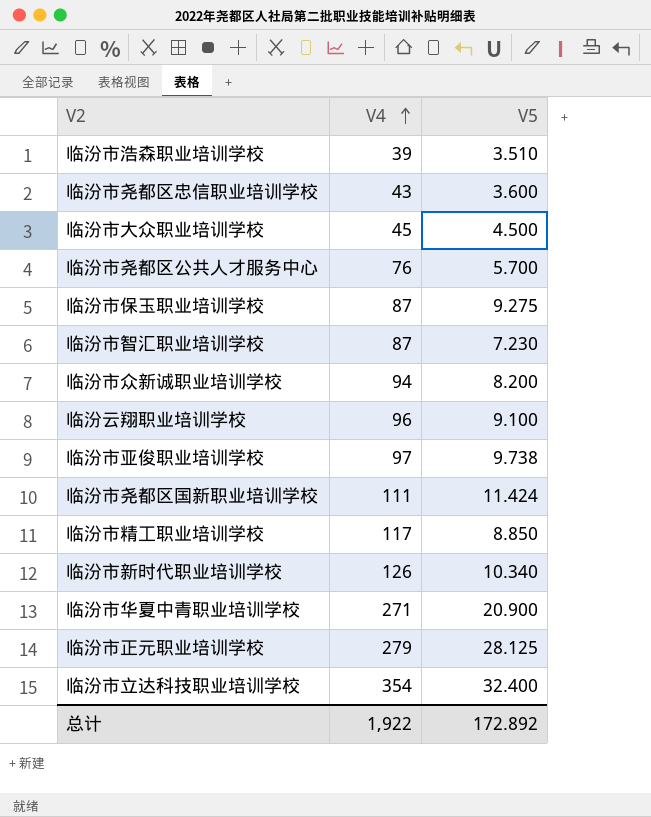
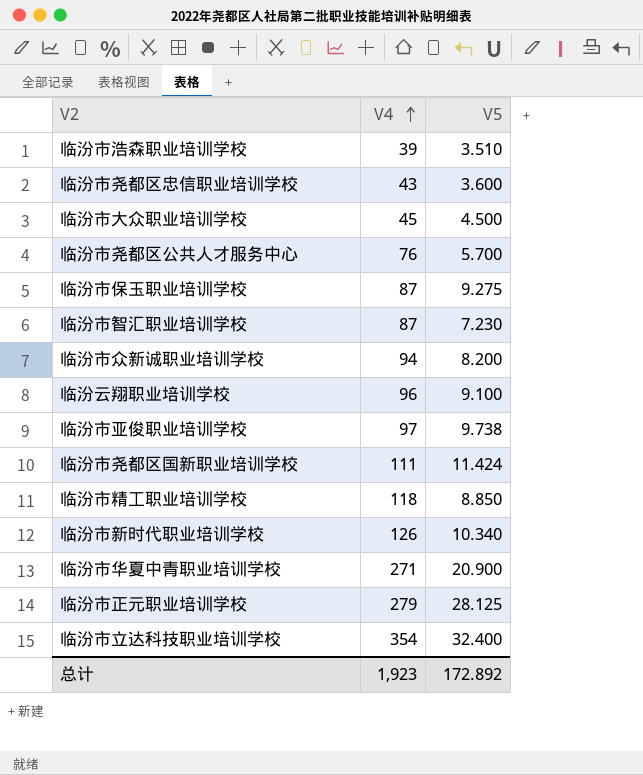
临汾市精工职业培训学校 | V4: 117 -> 118
总计 | V4: 1,922 -> 1,923

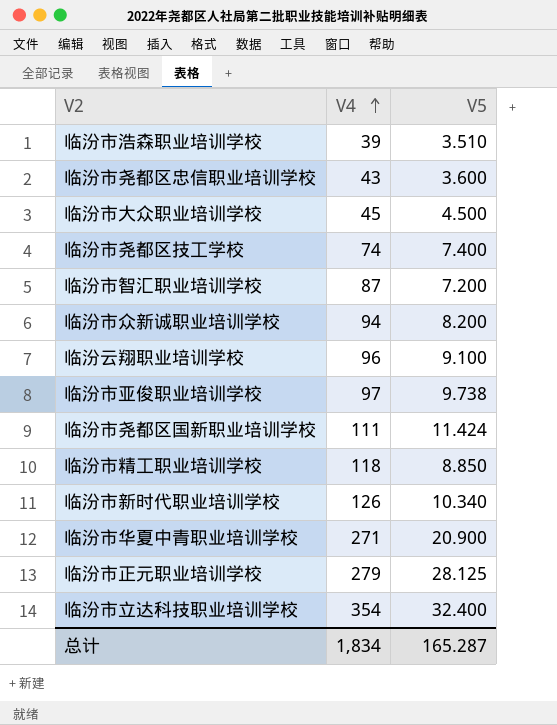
row 临汾市尧都区公共人才服务中心: 76 | 5.700 -> none
row 临汾市保玉职业培训学校: 87 | 9.275 -> none
row 临汾市尧都区技工学校: none -> 74 | 7.400
临汾市智汇职业培训学校 | V5: 7.230 -> 7.200
总计 | V4: 1,923 -> 1,834
总计 | V5: 172.892 -> 165.287

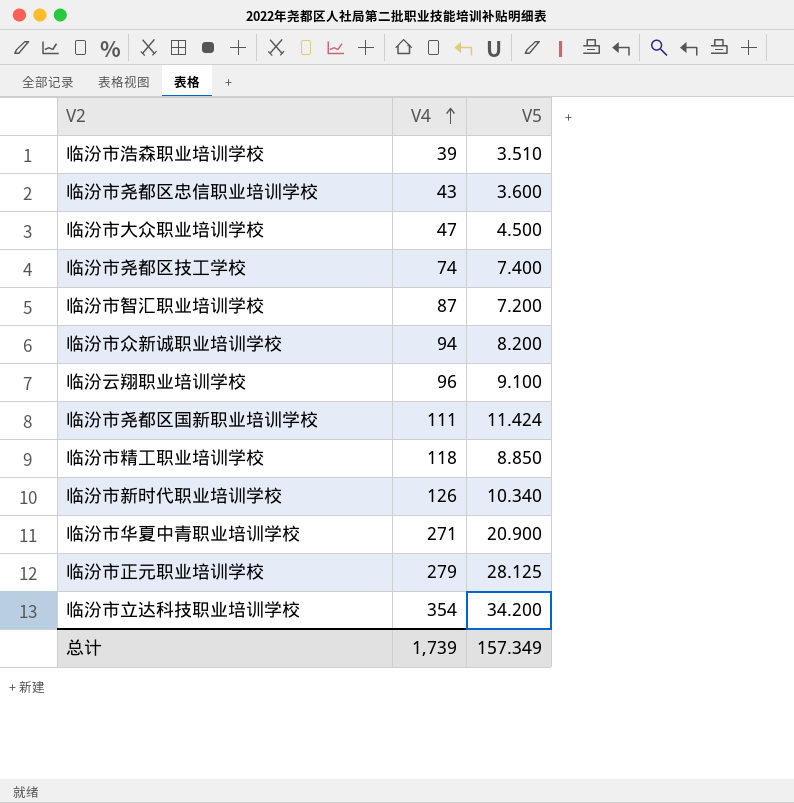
row 临汾市亚俊职业培训学校: 97 | 9.738 -> none
临汾市大众职业培训学校 | V4: 45 -> 47
临汾市立达科技职业培训学校 | V5: 32.400 -> 34.200
总计 | V4: 1,834 -> 1,739
总计 | V5: 165.287 -> 157.349

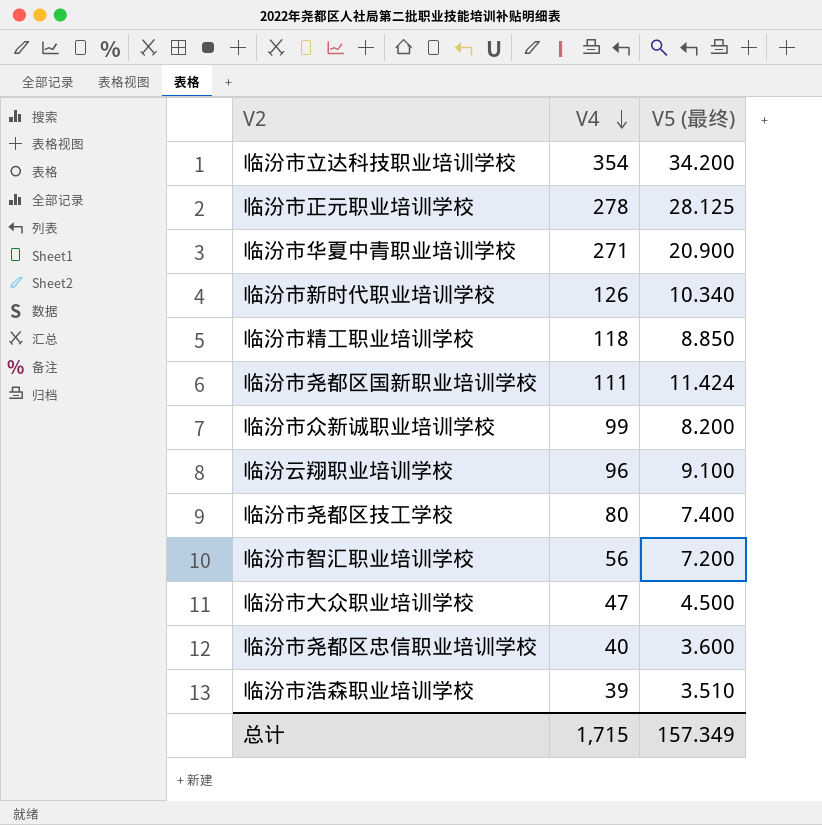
row order: V4 ascending -> V4 descending
column name: V5 -> V5 (最终)
临汾市正元职业培训学校 | V4: 279 -> 278
临汾市众新诚职业培训学校 | V4: 94 -> 99
临汾市尧都区技工学校 | V4: 74 -> 80
临汾市智汇职业培训学校 | V4: 87 -> 56
临汾市尧都区忠信职业培训学校 | V4: 43 -> 40
总计 | V4: 1,739 -> 1,715

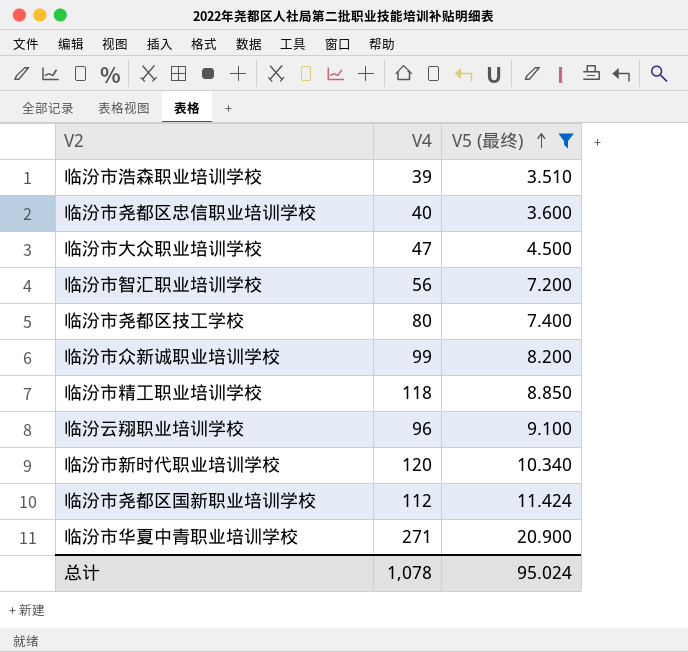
filter: none -> V5 (最终) <= 20.900
row order: V4 descending -> V5 (最终) ascending
临汾市新时代职业培训学校 | V4: 126 -> 120
临汾市尧都区国新职业培训学校 | V4: 111 -> 112
总计 | V4: 1,715 -> 1,078
总计 | V5 (最终): 157.349 -> 95.024

